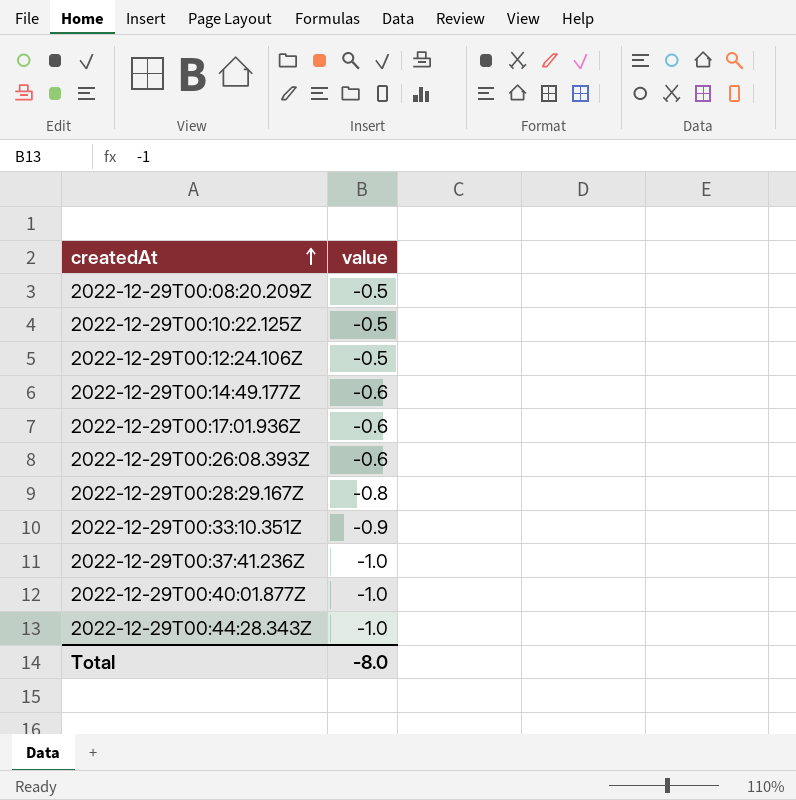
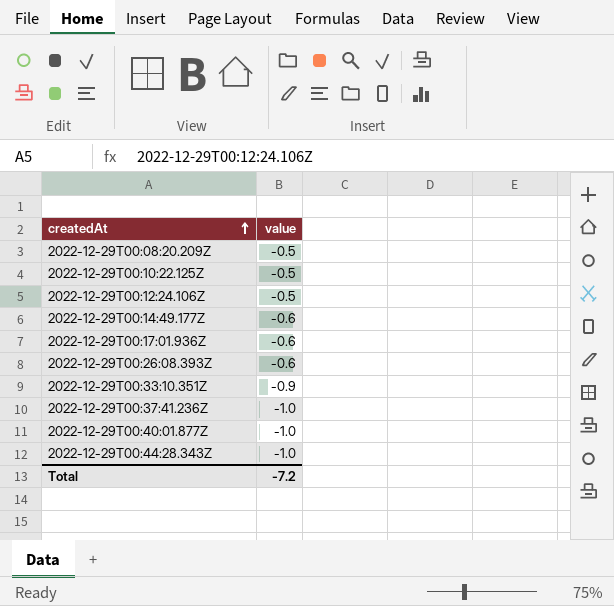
row 2022-12-29T00:28:29.167Z: -0.8 -> none
Total | value: -8.0 -> -7.2

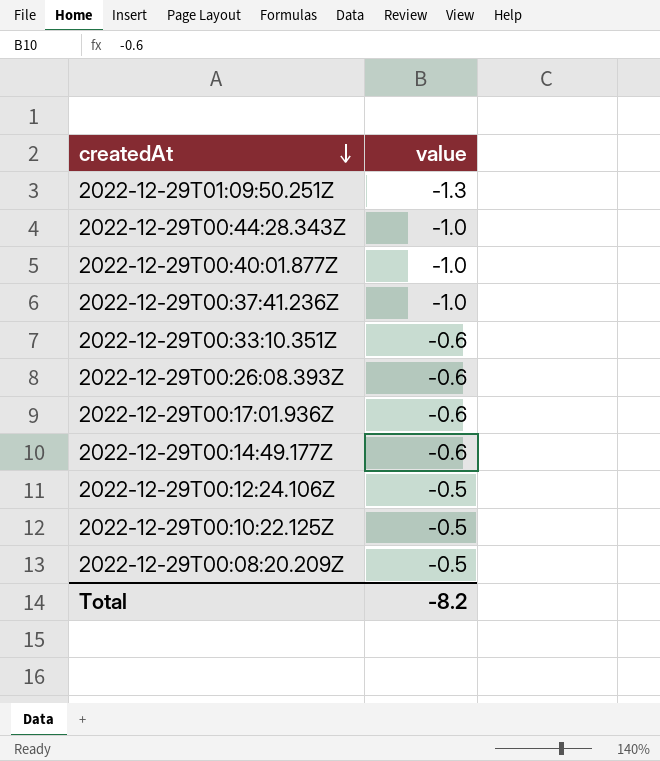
row order: createdAt ascending -> createdAt descending
row 2022-12-29T01:09:50.251Z: none -> -1.3
2022-12-29T00:33:10.351Z | value: -0.9 -> -0.6
Total | value: -7.2 -> -8.2

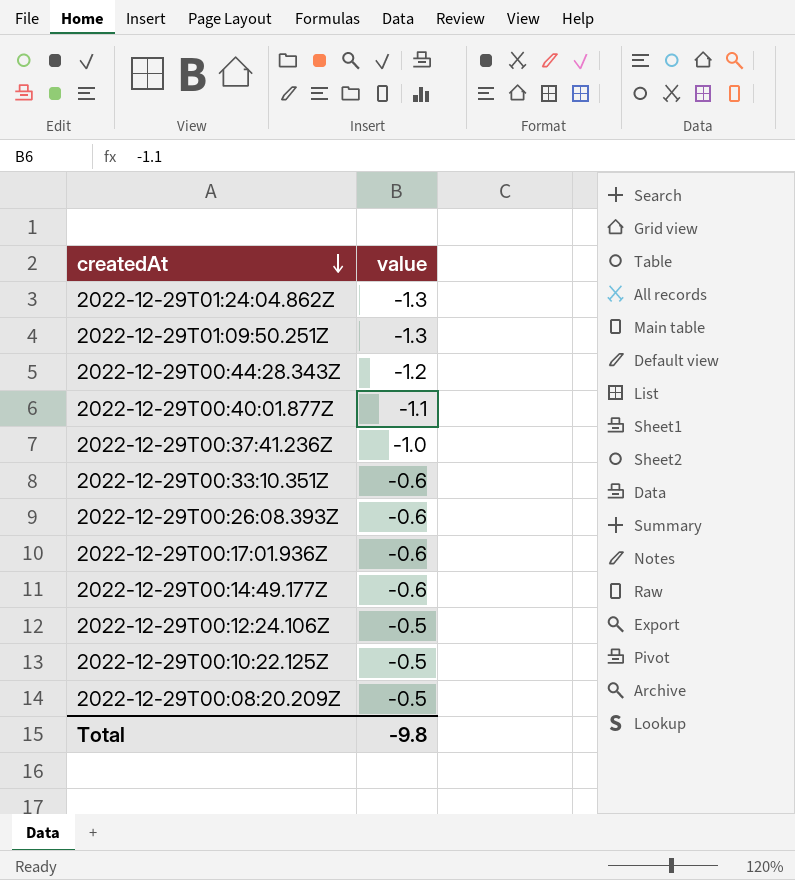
row 2022-12-29T01:24:04.862Z: none -> -1.3
2022-12-29T00:44:28.343Z | value: -1.0 -> -1.2
2022-12-29T00:40:01.877Z | value: -1.0 -> -1.1
Total | value: -8.2 -> -9.8

